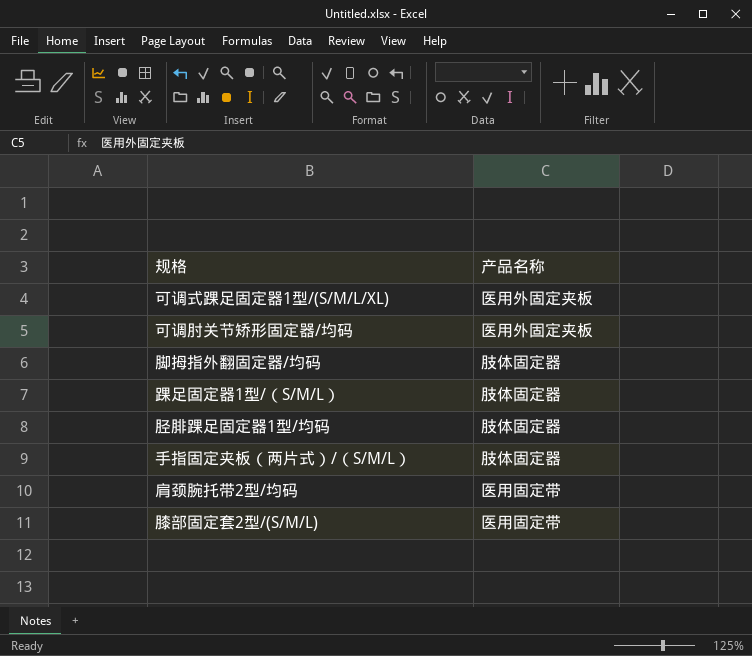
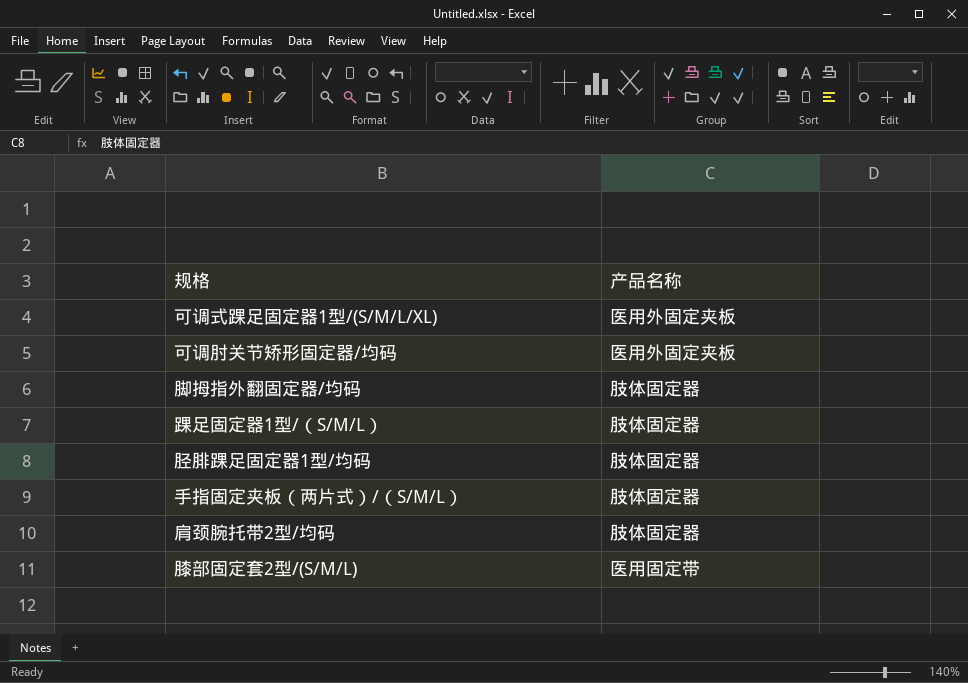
肩颈腕托带2型/均码 | 产品名称: 医用固定带 -> 肢体固定器

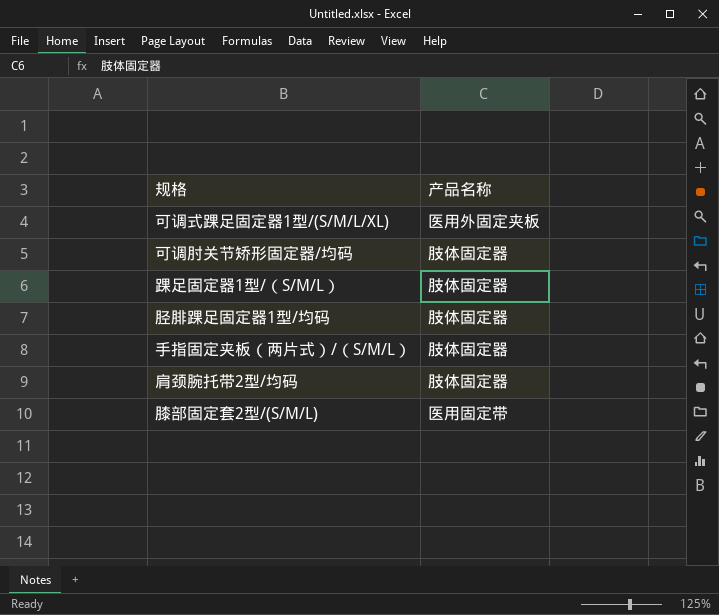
row 脚拇指外翻固定器/均码: 肢体固定器 -> none
可调肘关节矫形固定器/均码 | 产品名称: 医用外固定夹板 -> 肢体固定器

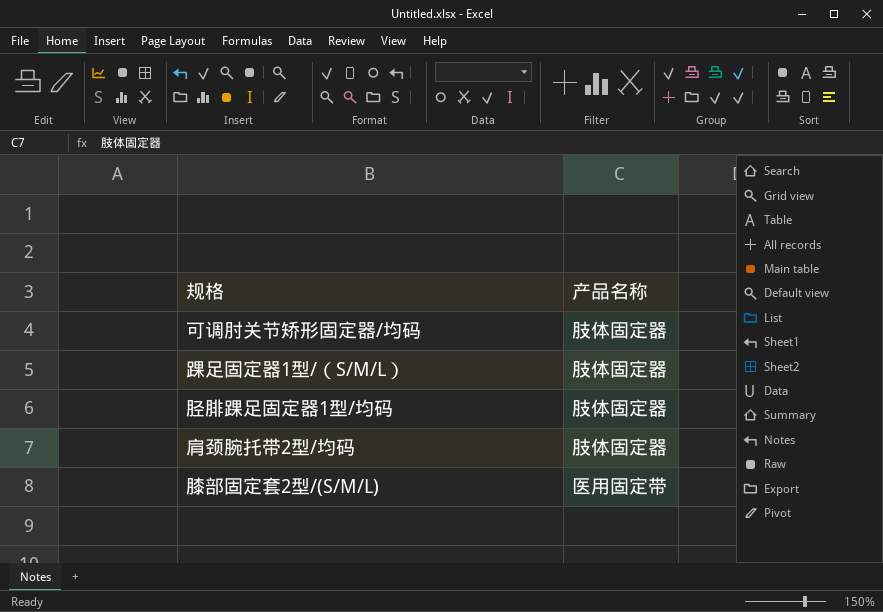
row 可调式踝足固定器1型/(S/M/L/XL): 医用外固定夹板 -> none
row 手指固定夹板（两片式）/（S/M/L）: 肢体固定器 -> none

